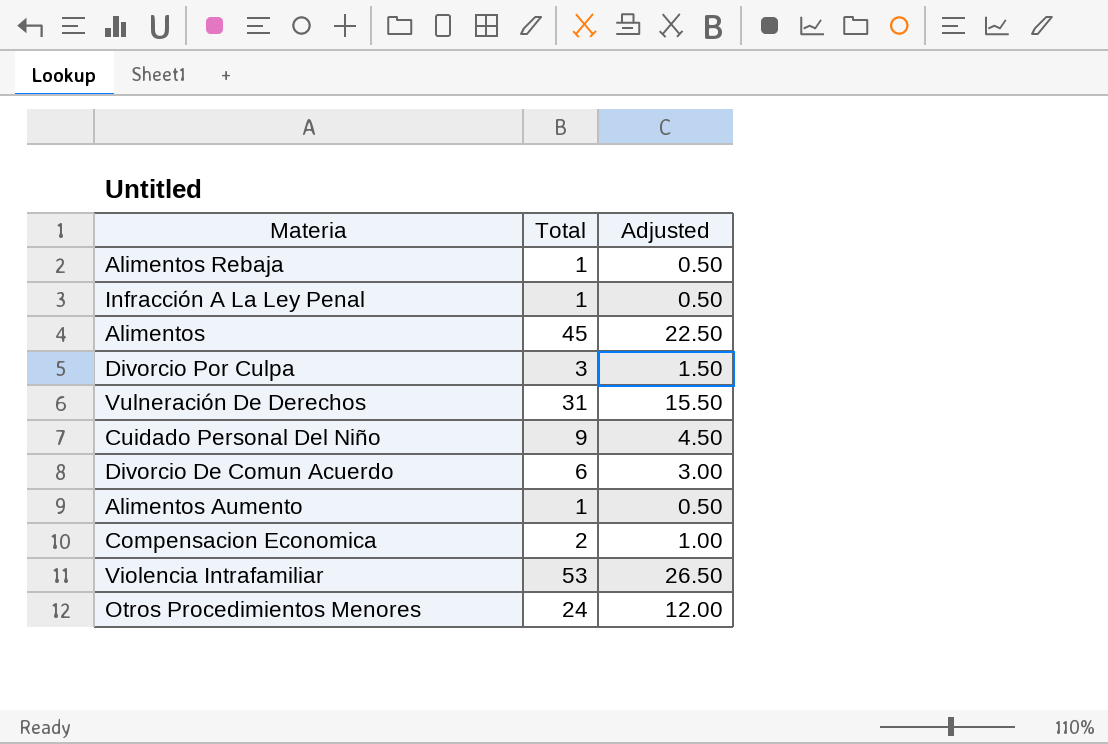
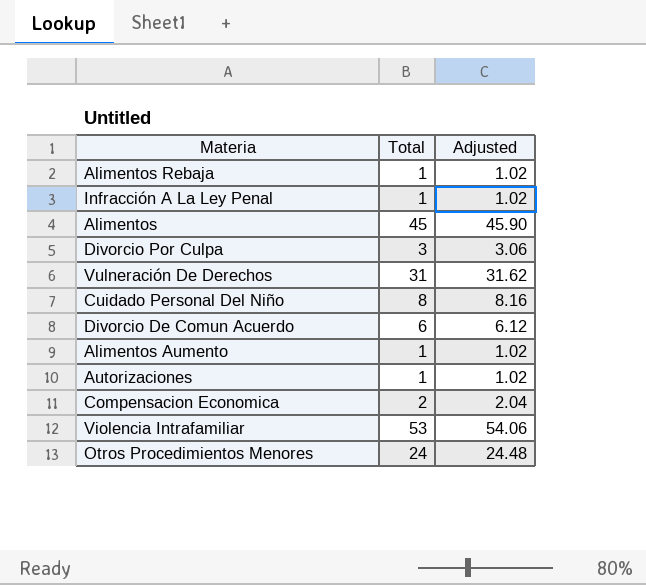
column Adjusted | formula: [Total] * 0.5 -> [Total] * 1.02
Cuidado Personal Del Niño | Total: 9 -> 8
row Autorizaciones: none -> 1 | 1.02

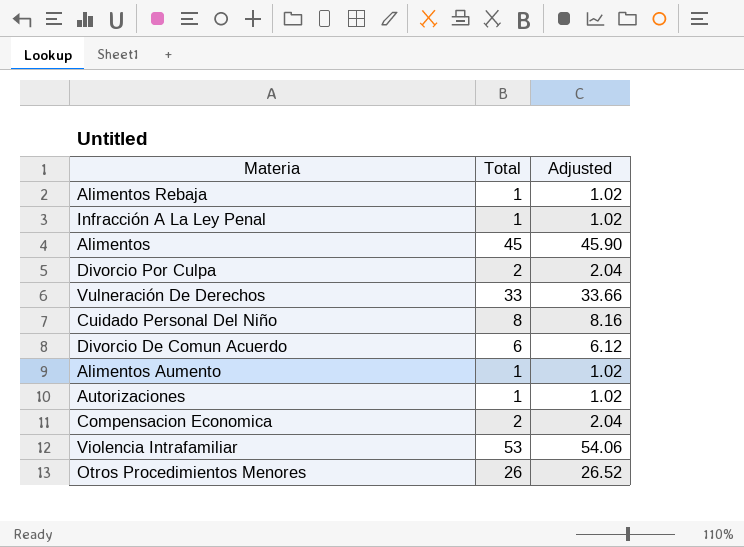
Divorcio Por Culpa | Total: 3 -> 2
Divorcio Por Culpa | Adjusted: 3.06 -> 2.04
Vulneración De Derechos | Total: 31 -> 33
Vulneración De Derechos | Adjusted: 31.62 -> 33.66
Otros Procedimientos Menores | Total: 24 -> 26
Otros Procedimientos Menores | Adjusted: 24.48 -> 26.52

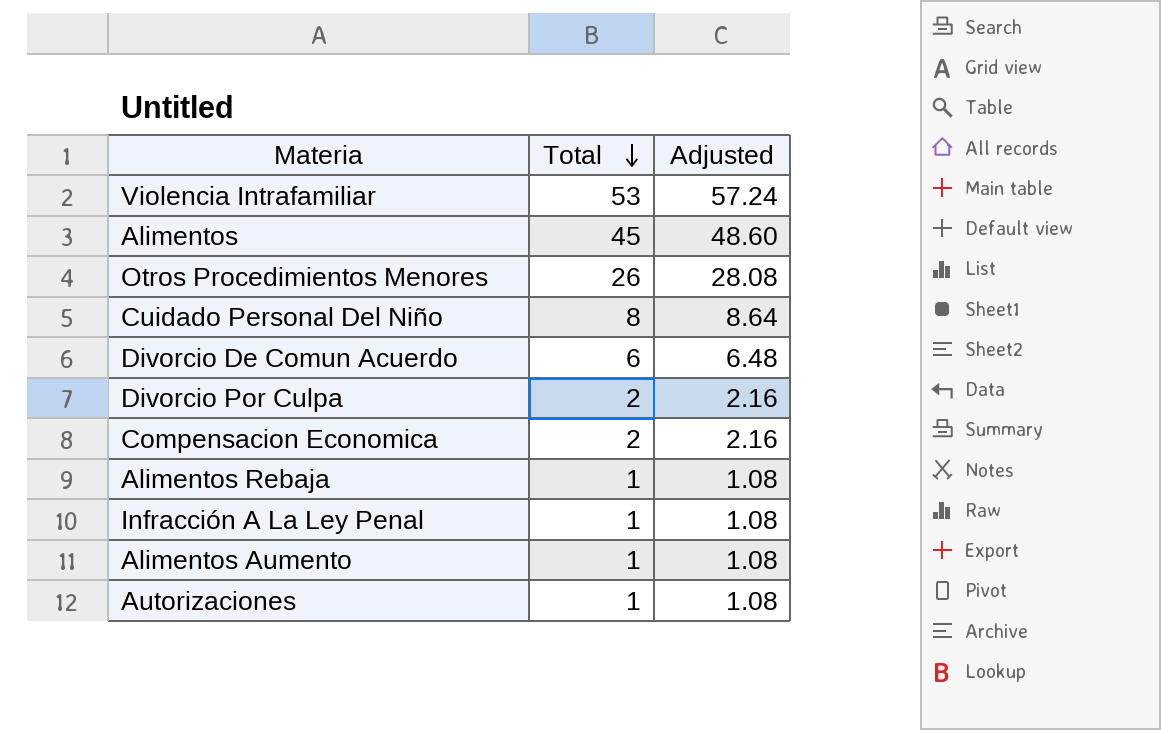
row order: none -> Total descending
column Adjusted | formula: [Total] * 1.02 -> [Total] * 1.08
row Vulneración De Derechos: 33 | 33.66 -> none

